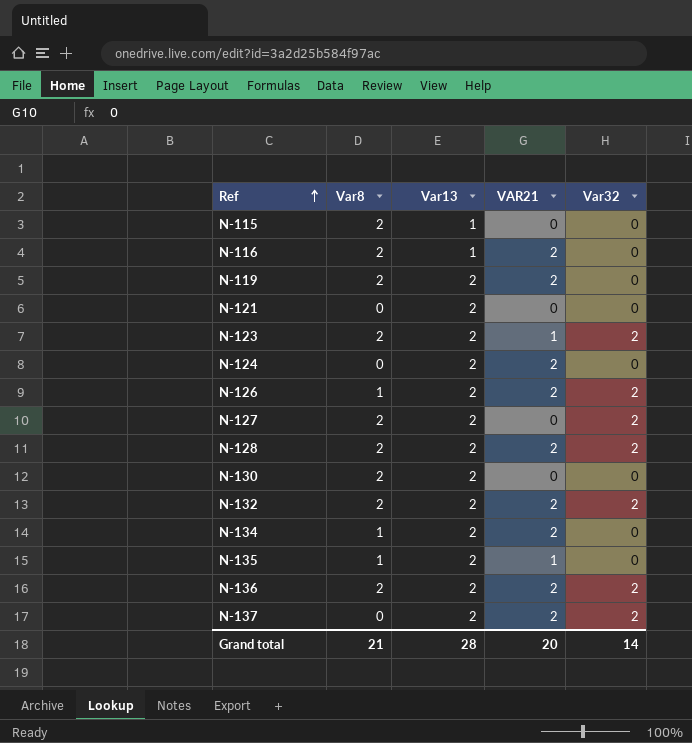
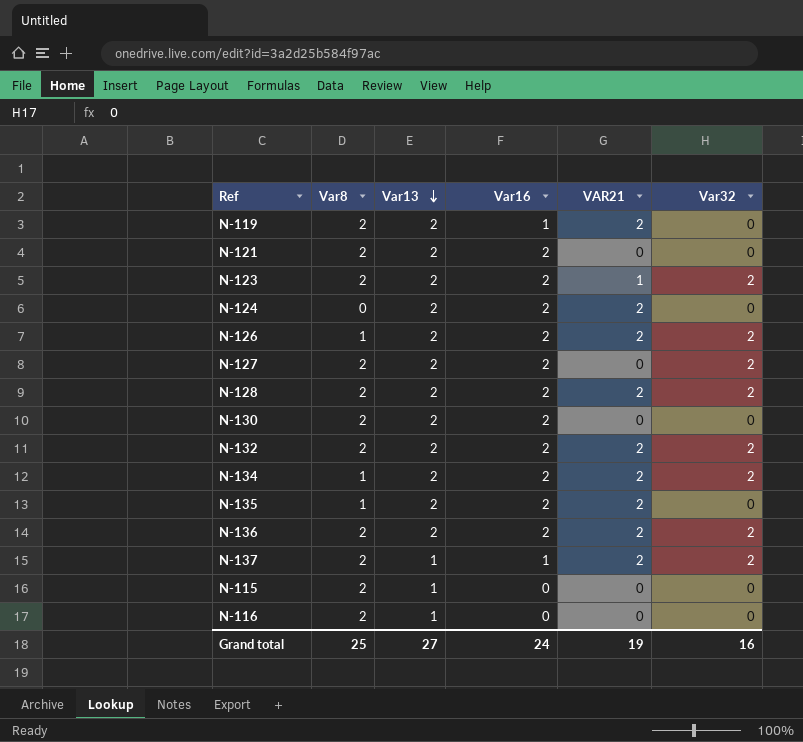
row order: Ref ascending -> Var13 descending
column Var16 | position: none -> 4
N-121 | Var8: 0 -> 2
N-134 | Var32: 0 -> 2
N-135 | VAR21: 1 -> 2
N-137 | Var8: 0 -> 2
N-137 | Var13: 2 -> 1
N-116 | VAR21: 2 -> 0
Grand total | Var8: 21 -> 25
Grand total | Var13: 28 -> 27
Grand total | VAR21: 20 -> 19
Grand total | Var32: 14 -> 16

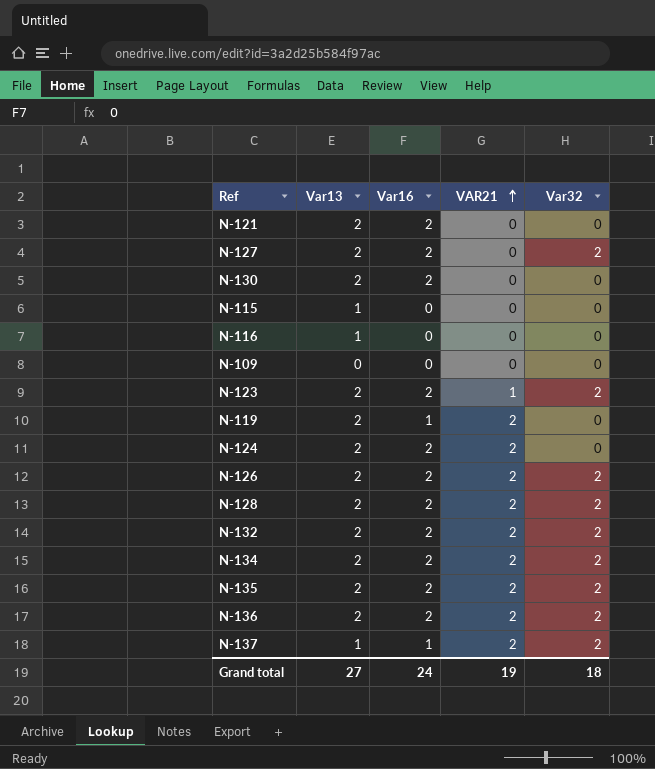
row order: Var13 descending -> VAR21 ascending
column Var8 | position: 2 -> none
row N-109: none -> 0 | 0 | 0 | 0
N-135 | Var32: 0 -> 2
Grand total | Var32: 16 -> 18

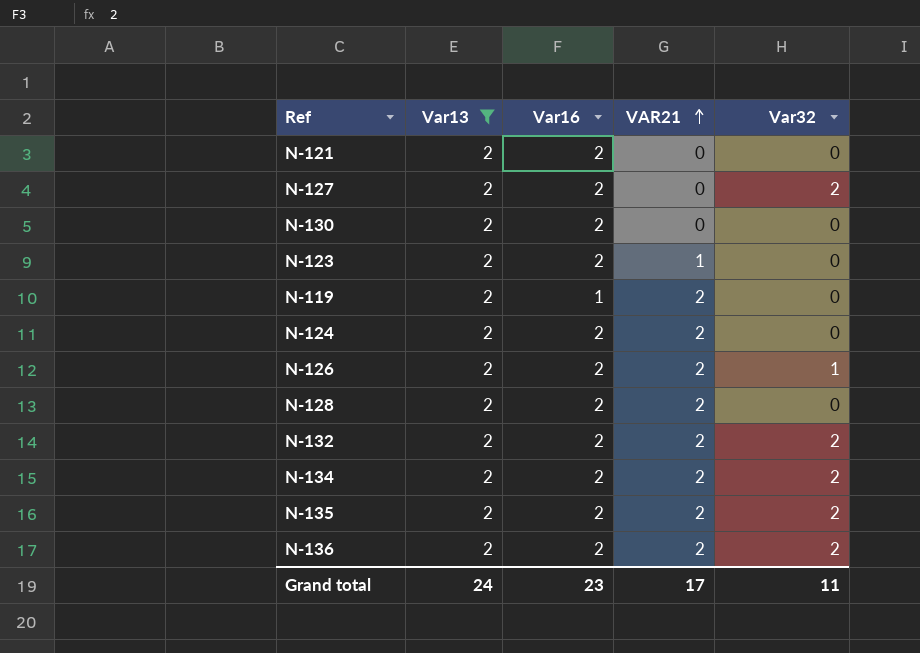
filter: none -> Var13 = 2
N-123 | Var32: 2 -> 0
N-126 | Var32: 2 -> 1
N-128 | Var32: 2 -> 0
Grand total | Var13: 27 -> 24
Grand total | Var16: 24 -> 23
Grand total | VAR21: 19 -> 17
Grand total | Var32: 18 -> 11

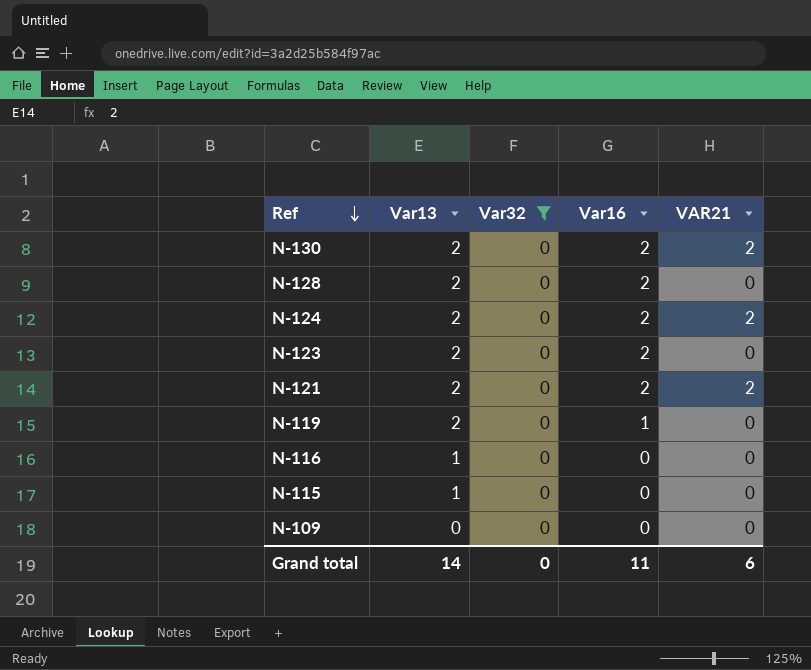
filter: Var13 = 2 -> Var32 = 0
row order: VAR21 ascending -> Ref descending
column Var32 | position: 5 -> 3
N-130 | VAR21: 0 -> 2
N-128 | VAR21: 2 -> 0
N-123 | VAR21: 1 -> 0
N-121 | VAR21: 0 -> 2
N-119 | VAR21: 2 -> 0
Grand total | Var13: 24 -> 14
Grand total | Var32: 11 -> 0
Grand total | Var16: 23 -> 11
Grand total | VAR21: 17 -> 6

